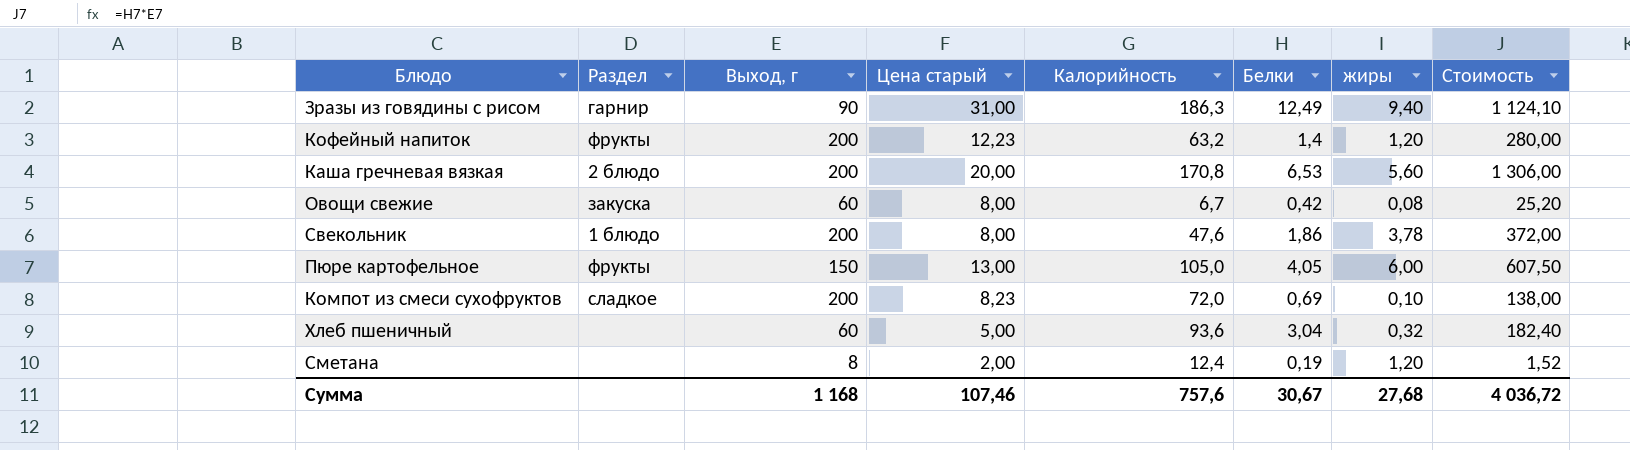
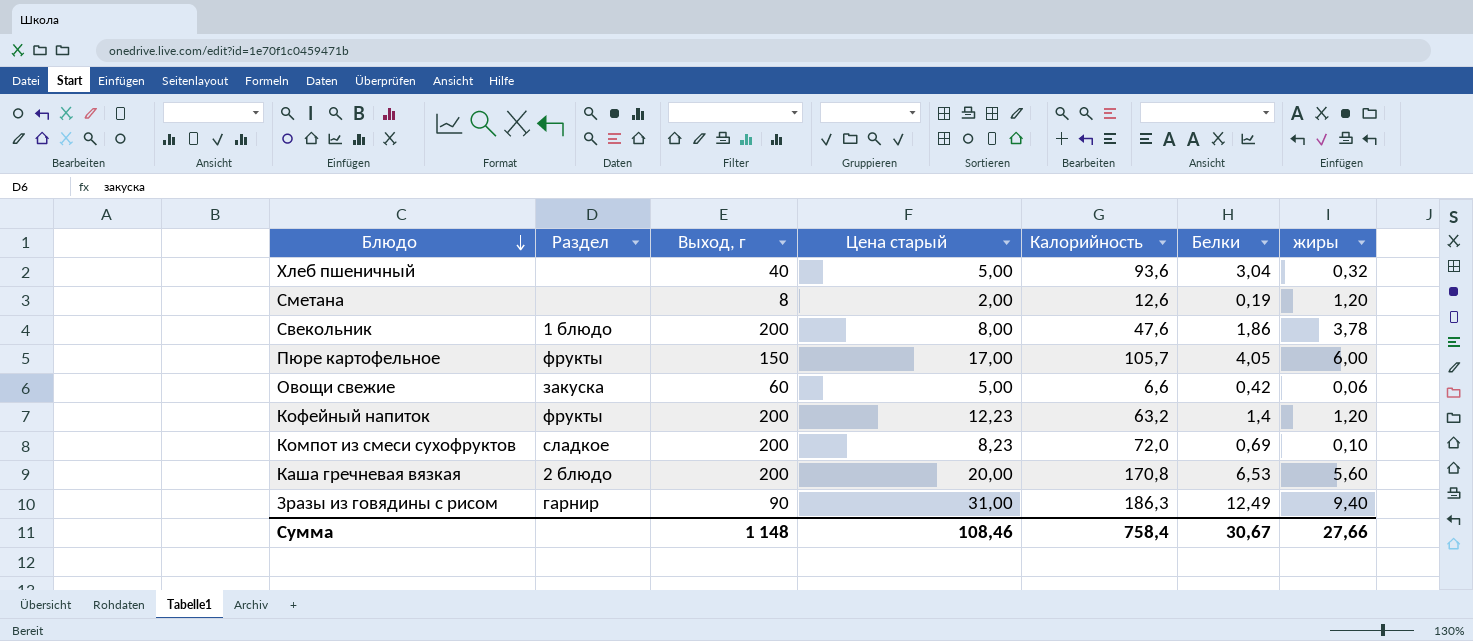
row order: none -> Блюдо descending
column Стоимость | formula: [Выход, г] * [Белки] -> none
Хлеб пшеничный | Выход, г: 60 -> 40
Сметана | Калорийность: 12,4 -> 12,6
Пюре картофельное | Цена старый: 13,00 -> 17,00
Пюре картофельное | Калорийность: 105,0 -> 105,7
Овощи свежие | Цена старый: 8,00 -> 5,00
Овощи свежие | Калорийность: 6,7 -> 6,6
Овощи свежие | жиры: 0,08 -> 0,06
Сумма | Выход, г: 1 168 -> 1 148
Сумма | Цена старый: 107,46 -> 108,46
Сумма | Калорийность: 757,6 -> 758,4
Сумма | жиры: 27,68 -> 27,66

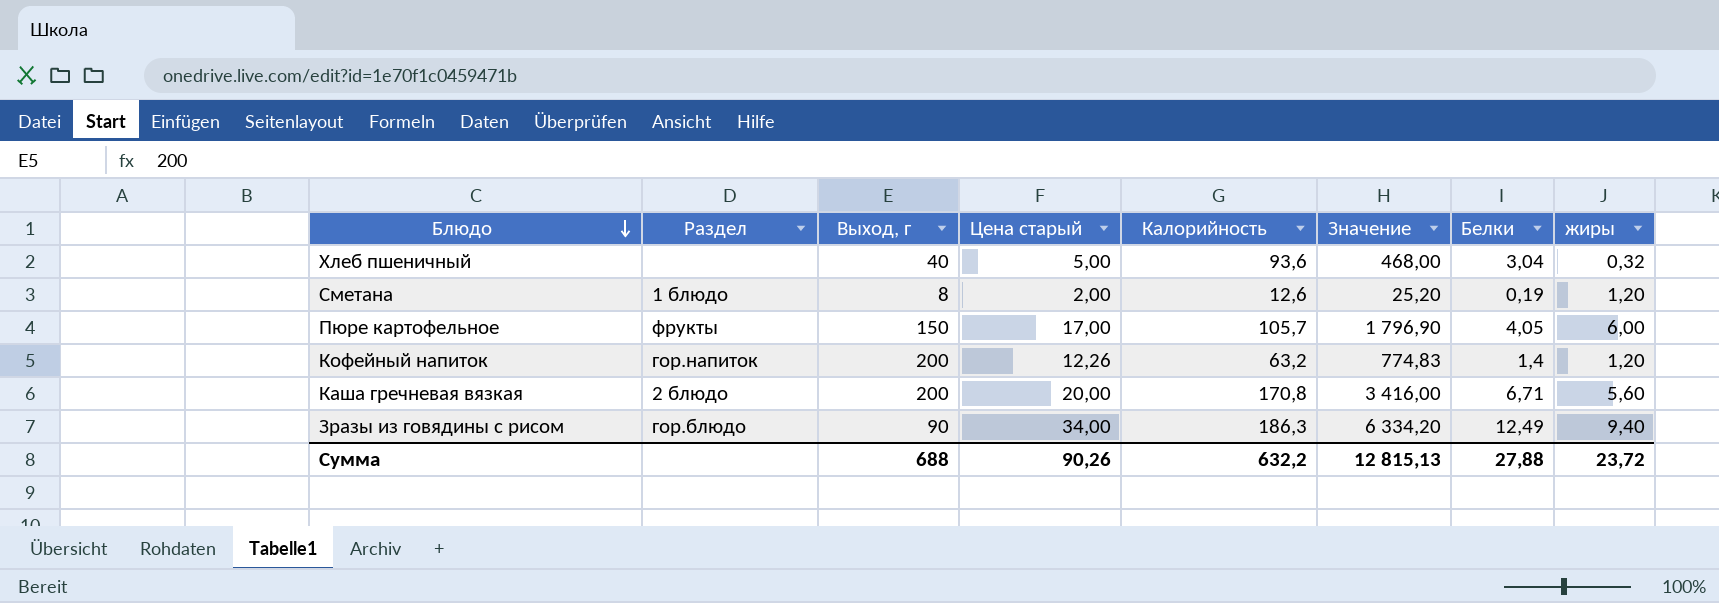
column Значение | formula: none -> [Цена старый] * [Калорийность]
row Свекольник: 1 блюдо | 200 | 8,00 | 47,6 | 1,86 | 3,78 -> none
row Овощи свежие: закуска | 60 | 5,00 | 6,6 | 0,42 | 0,06 -> none
row Компот из смеси сухофруктов: сладкое | 200 | 8,23 | 72,0 | 0,69 | 0,10 -> none
Сметана | Раздел: none -> 1 блюдо
Кофейный напиток | Раздел: фрукты -> гор.напиток
Кофейный напиток | Цена старый: 12,23 -> 12,26
Каша гречневая вязкая | Белки: 6,53 -> 6,71
Зразы из говядины с рисом | Раздел: гарнир -> гор.блюдо
Зразы из говядины с рисом | Цена старый: 31,00 -> 34,00
Сумма | Выход, г: 1 148 -> 688
Сумма | Цена старый: 108,46 -> 90,26
Сумма | Калорийность: 758,4 -> 632,2
Сумма | Белки: 30,67 -> 27,88
Сумма | жиры: 27,66 -> 23,72

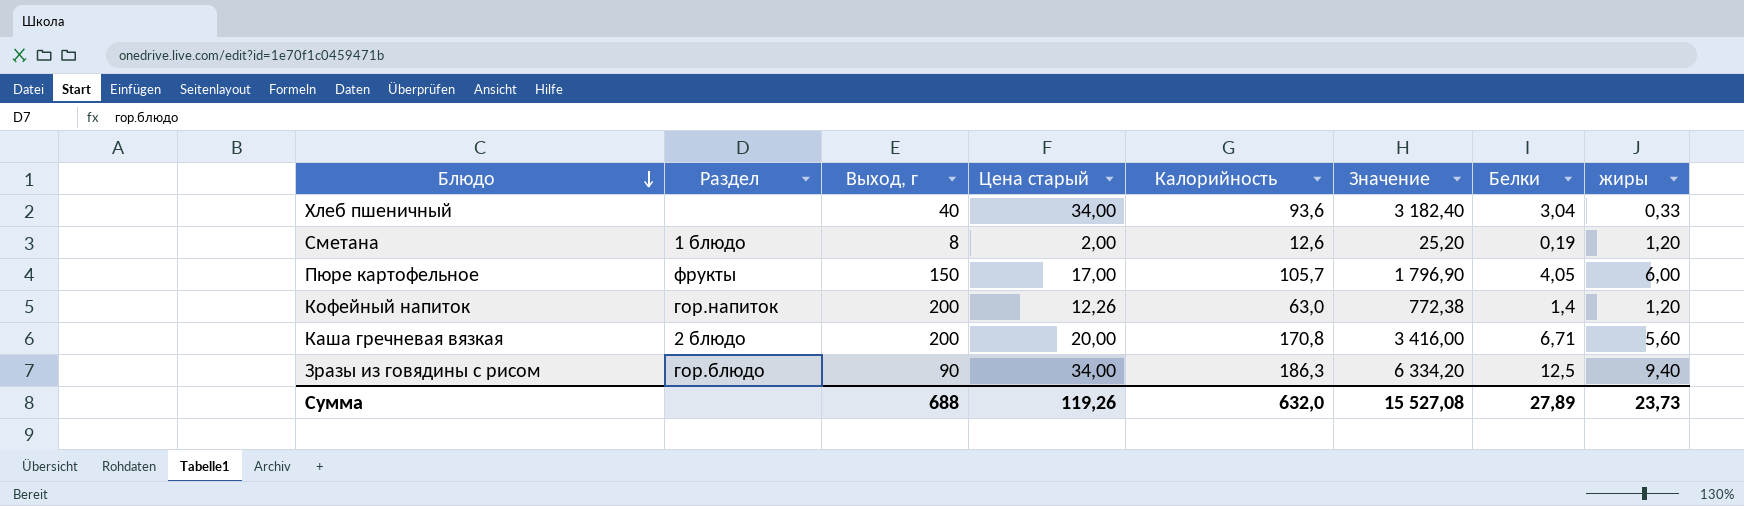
Хлеб пшеничный | Цена старый: 5,00 -> 34,00
Хлеб пшеничный | Значение: 468,00 -> 3 182,40
Хлеб пшеничный | жиры: 0,32 -> 0,33
Кофейный напиток | Калорийность: 63,2 -> 63,0
Кофейный напиток | Значение: 774,83 -> 772,38
Зразы из говядины с рисом | Белки: 12,49 -> 12,5
Сумма | Цена старый: 90,26 -> 119,26
Сумма | Калорийность: 632,2 -> 632,0
Сумма | Значение: 12 815,13 -> 15 527,08
Сумма | Белки: 27,88 -> 27,89
Сумма | жиры: 23,72 -> 23,73

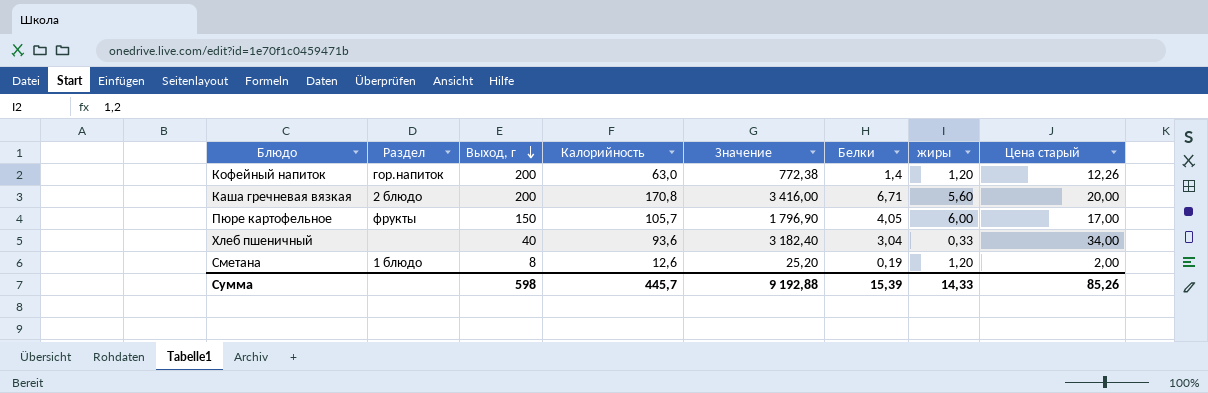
row order: Блюдо descending -> Выход, г descending
column Цена старый | position: 4 -> 8
row Зразы из говядины с рисом: гор.блюдо | 90 | 34,00 | 186,3 | 6 334,20 | 12,5 | 9,40 -> none
Сумма | Выход, г: 688 -> 598
Сумма | Калорийность: 632,0 -> 445,7
Сумма | Значение: 15 527,08 -> 9 192,88
Сумма | Белки: 27,89 -> 15,39
Сумма | жиры: 23,73 -> 14,33
Сумма | Цена старый: 119,26 -> 85,26

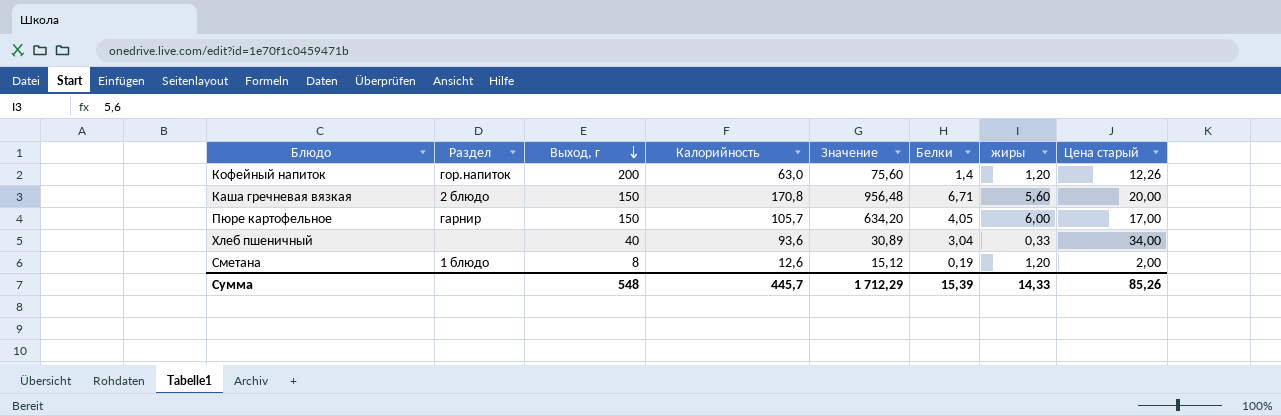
column Значение | formula: [Калорийность] * [Цена старый] -> [Калорийность] * [жиры]
Каша гречневая вязкая | Выход, г: 200 -> 150
Пюре картофельное | Раздел: фрукты -> гарнир
Сумма | Выход, г: 598 -> 548
Сумма | Значение: 9 192,88 -> 1 712,29

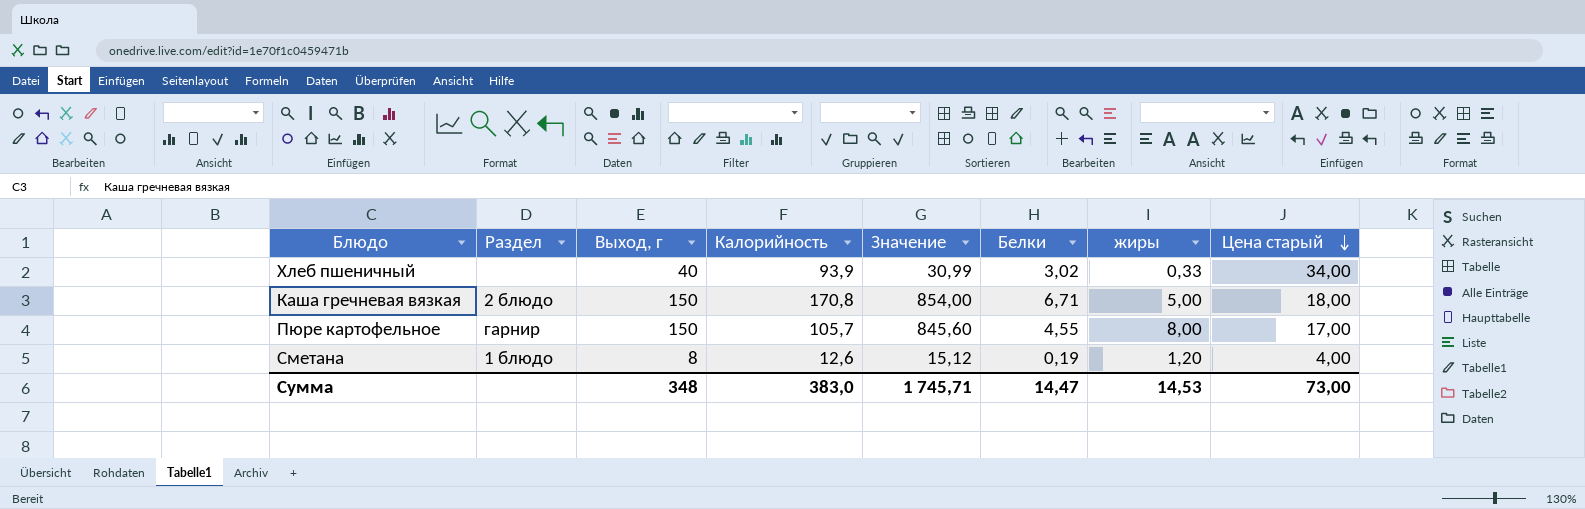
row order: Выход, г descending -> Цена старый descending
row Кофейный напиток: гор.напиток | 200 | 63,0 | 75,60 | 1,4 | 1,20 | 12,26 -> none
Хлеб пшеничный | Калорийность: 93,6 -> 93,9
Хлеб пшеничный | Значение: 30,89 -> 30,99
Хлеб пшеничный | Белки: 3,04 -> 3,02
Каша гречневая вязкая | Значение: 956,48 -> 854,00
Каша гречневая вязкая | жиры: 5,60 -> 5,00
Каша гречневая вязкая | Цена старый: 20,00 -> 18,00
Пюре картофельное | Значение: 634,20 -> 845,60
Пюре картофельное | Белки: 4,05 -> 4,55
Пюре картофельное | жиры: 6,00 -> 8,00
Сметана | Цена старый: 2,00 -> 4,00
Сумма | Выход, г: 548 -> 348
Сумма | Калорийность: 445,7 -> 383,0
Сумма | Значение: 1 712,29 -> 1 745,71
Сумма | Белки: 15,39 -> 14,47
Сумма | жиры: 14,33 -> 14,53
Сумма | Цена старый: 85,26 -> 73,00

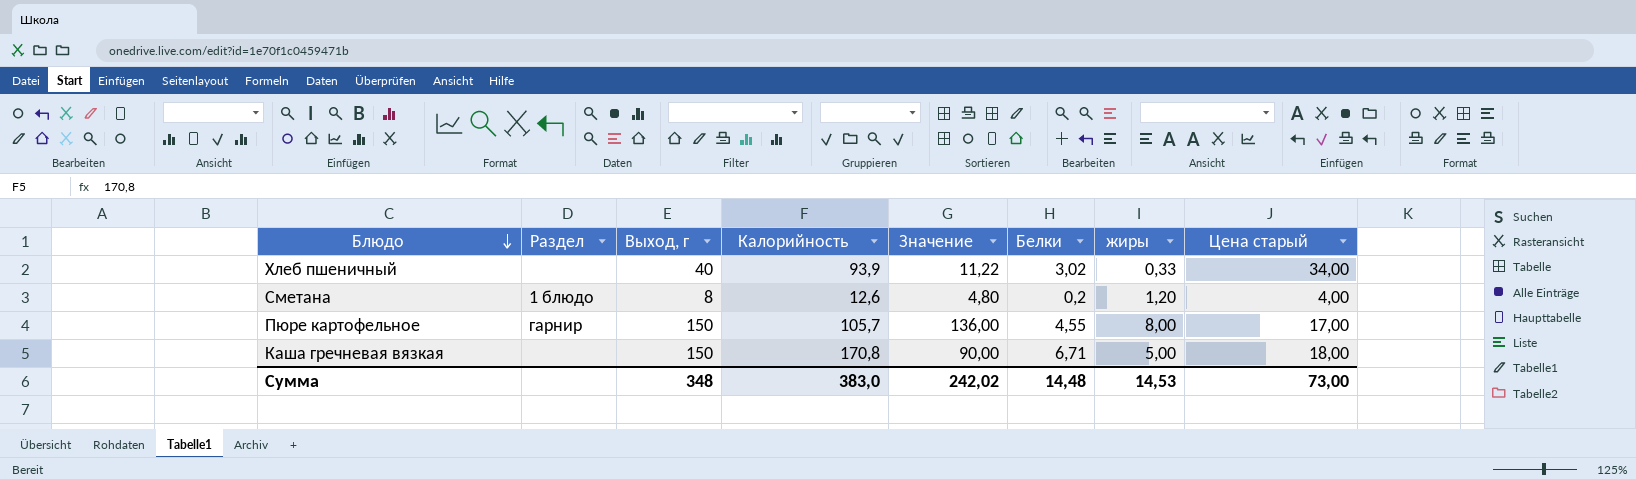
row order: Цена старый descending -> Блюдо descending
column Значение | formula: [Калорийность] * [жиры] -> [жиры] * [Цена старый]
Сметана | Белки: 0,19 -> 0,2
Каша гречневая вязкая | Раздел: 2 блюдо -> none
Сумма | Значение: 1 745,71 -> 242,02
Сумма | Белки: 14,47 -> 14,48

